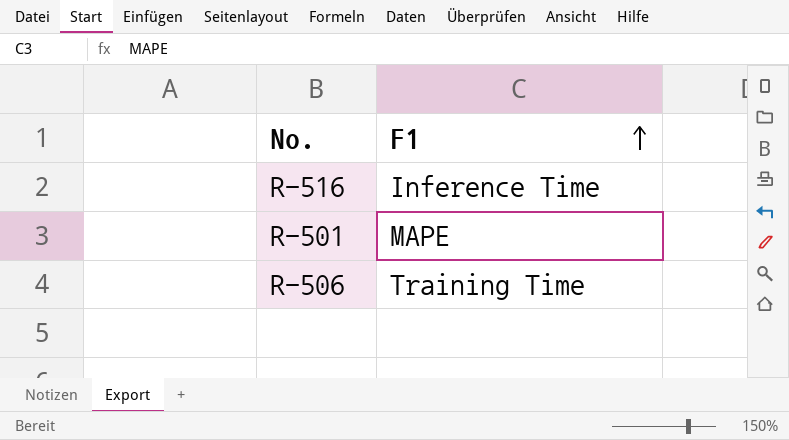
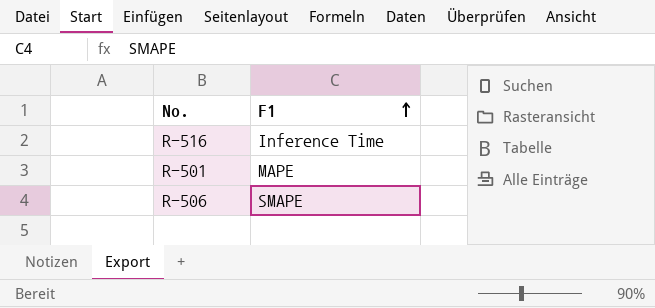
R-506 | F1: Training Time -> SMAPE

